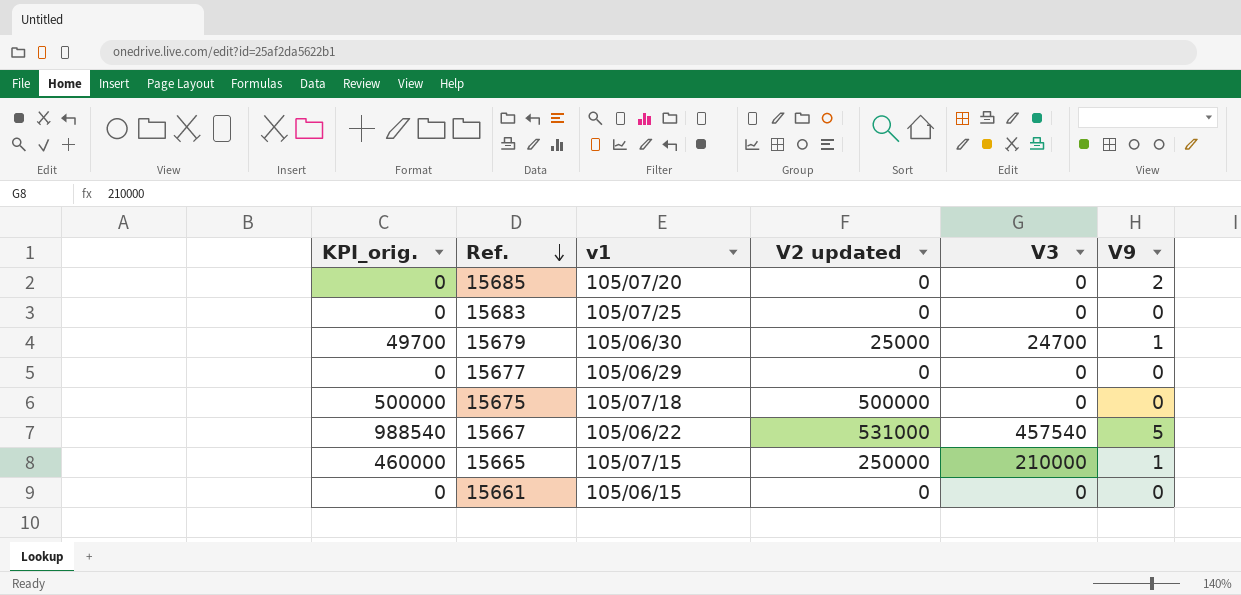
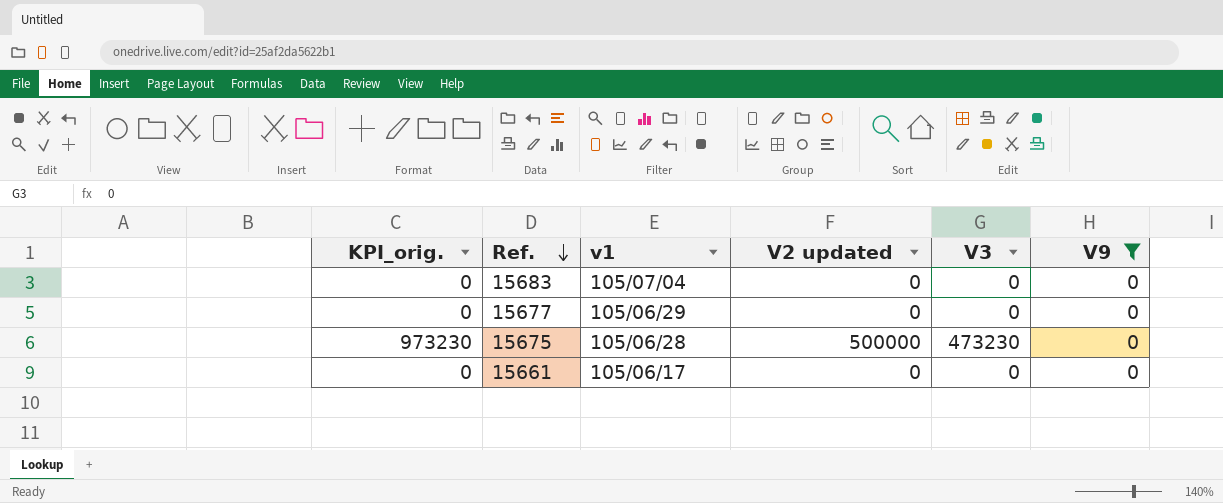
filter: none -> V9 = 0
15683 | v1: 105/07/25 -> 105/07/04
15675 | KPI_orig.: 500000 -> 973230
15675 | v1: 105/07/18 -> 105/06/28
15675 | V3: 0 -> 473230
15661 | v1: 105/06/15 -> 105/06/17

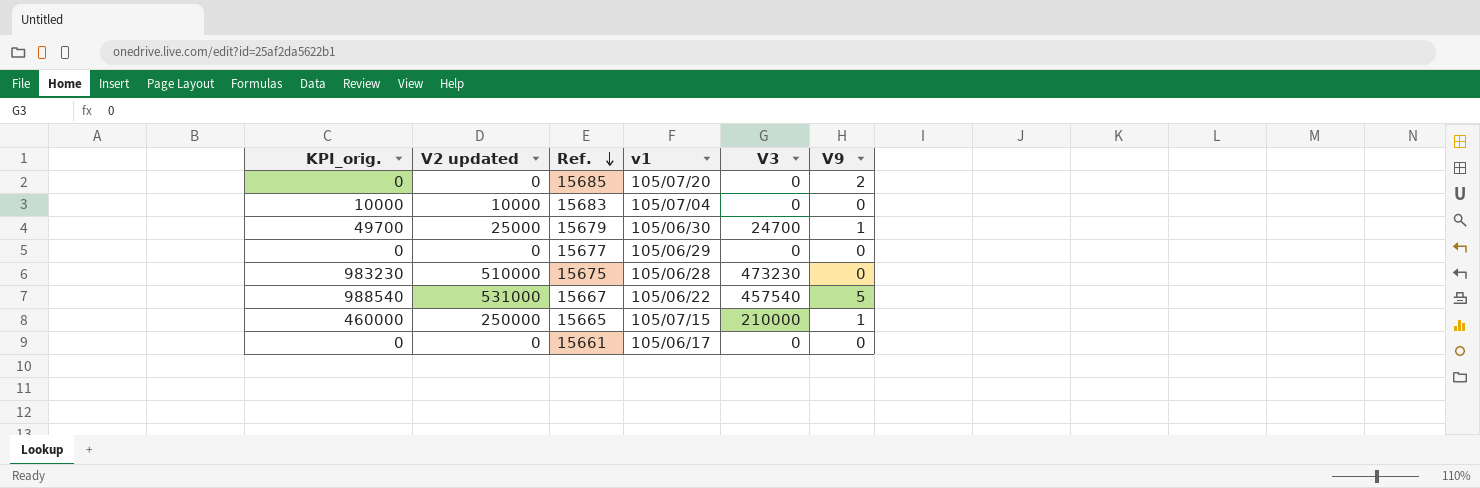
filter: V9 = 0 -> none
column V2 updated | position: 4 -> 2
15683 | KPI_orig.: 0 -> 10000
15683 | V2 updated: 0 -> 10000
15675 | KPI_orig.: 973230 -> 983230
15675 | V2 updated: 500000 -> 510000

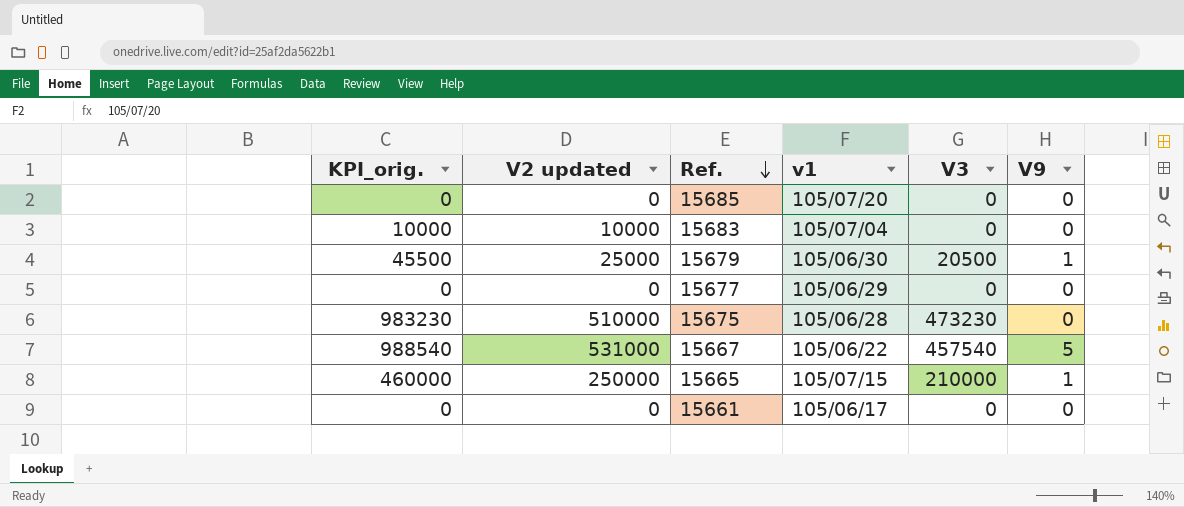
15685 | V9: 2 -> 0
15679 | KPI_orig.: 49700 -> 45500
15679 | V3: 24700 -> 20500

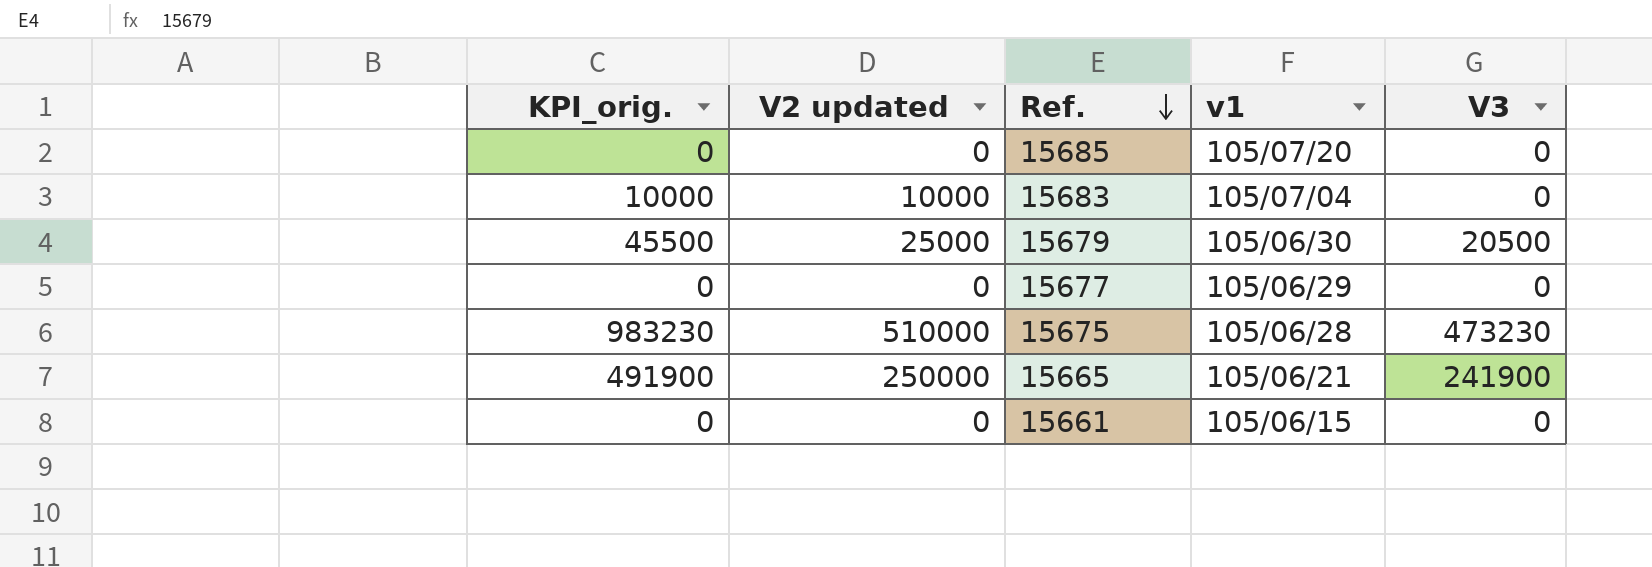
column V9 | position: 6 -> none
row 15667: 988540 | 531000 | 105/06/22 | 457540 | 5 -> none
15665 | KPI_orig.: 460000 -> 491900
15665 | v1: 105/07/15 -> 105/06/21
15665 | V3: 210000 -> 241900
15661 | v1: 105/06/17 -> 105/06/15

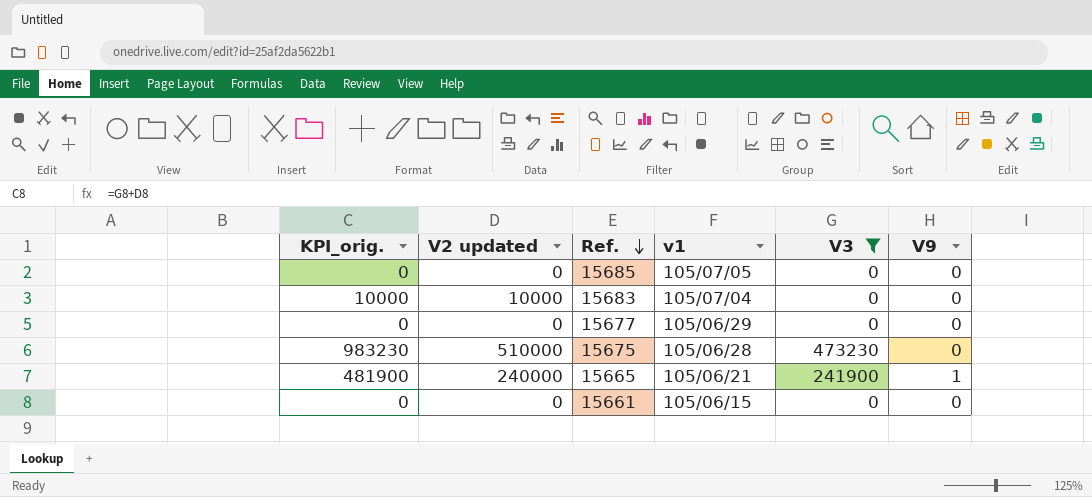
filter: none -> V3 != 20500
column V9 | position: none -> 6
15685 | v1: 105/07/20 -> 105/07/05
15665 | KPI_orig.: 491900 -> 481900
15665 | V2 updated: 250000 -> 240000

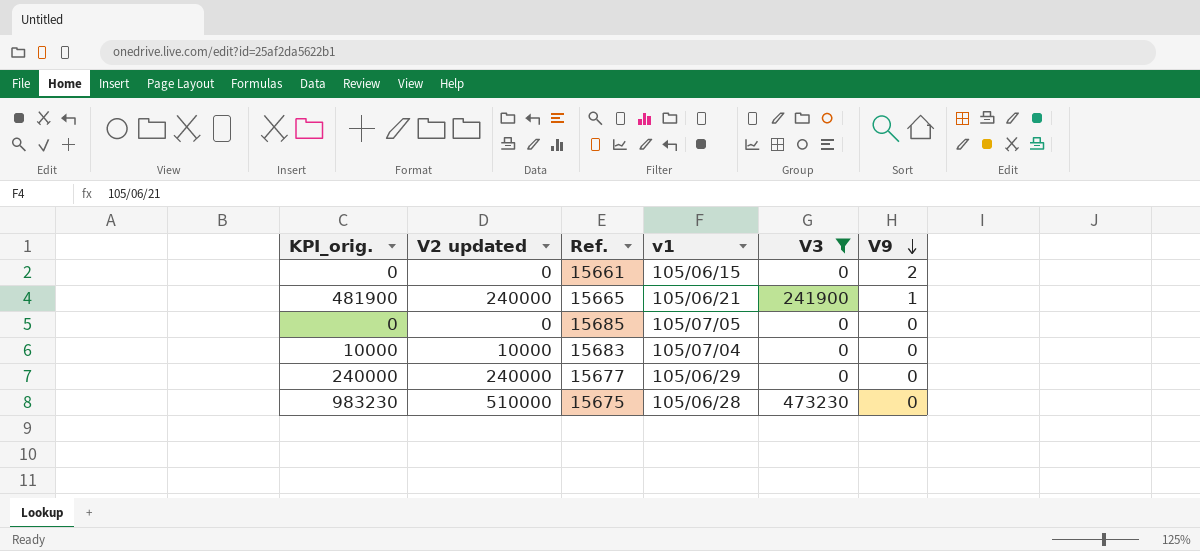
row order: Ref. descending -> V9 descending
15661 | V9: 0 -> 2
15677 | KPI_orig.: 0 -> 240000
15677 | V2 updated: 0 -> 240000

